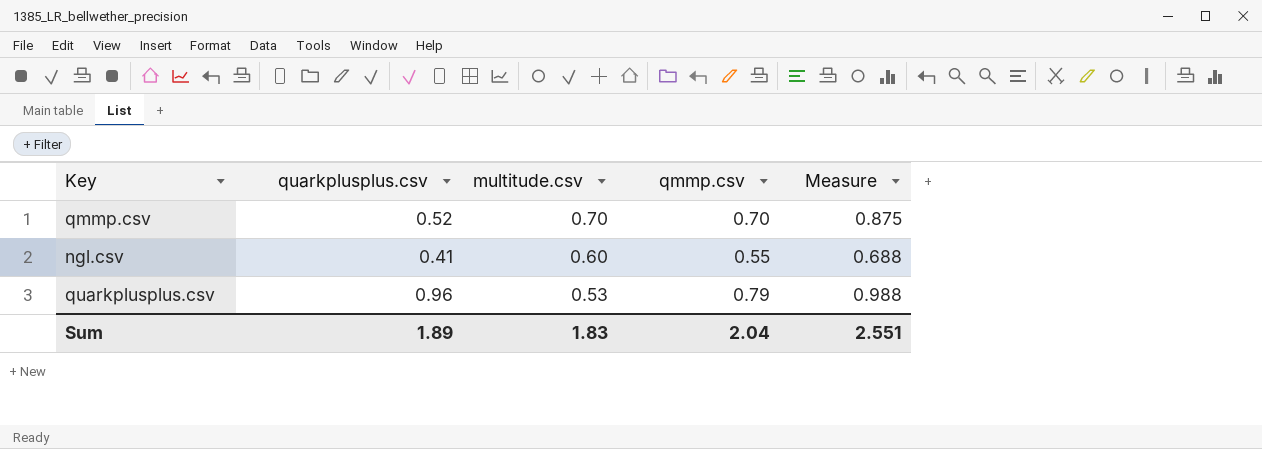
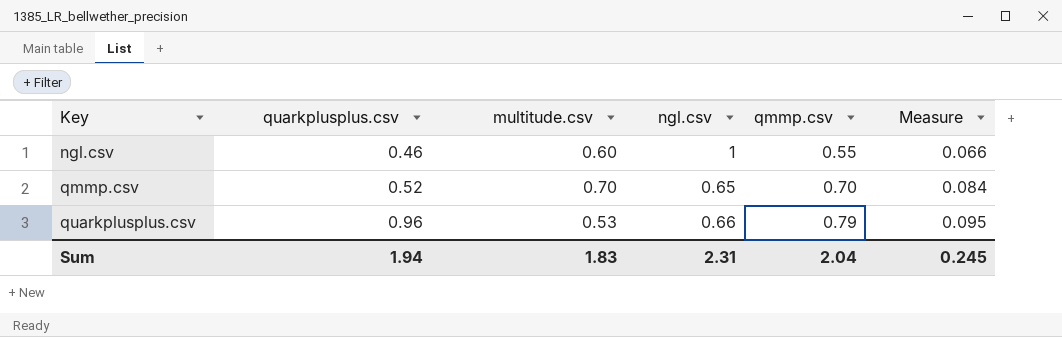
row order: multitude.csv descending -> Key ascending
column ngl.csv | position: none -> 4
column Measure | formula: [qmmp.csv] * 1.25 -> [qmmp.csv] * 0.12
ngl.csv | quarkplusplus.csv: 0.41 -> 0.46
Sum | quarkplusplus.csv: 1.89 -> 1.94
Sum | Measure: 2.551 -> 0.245

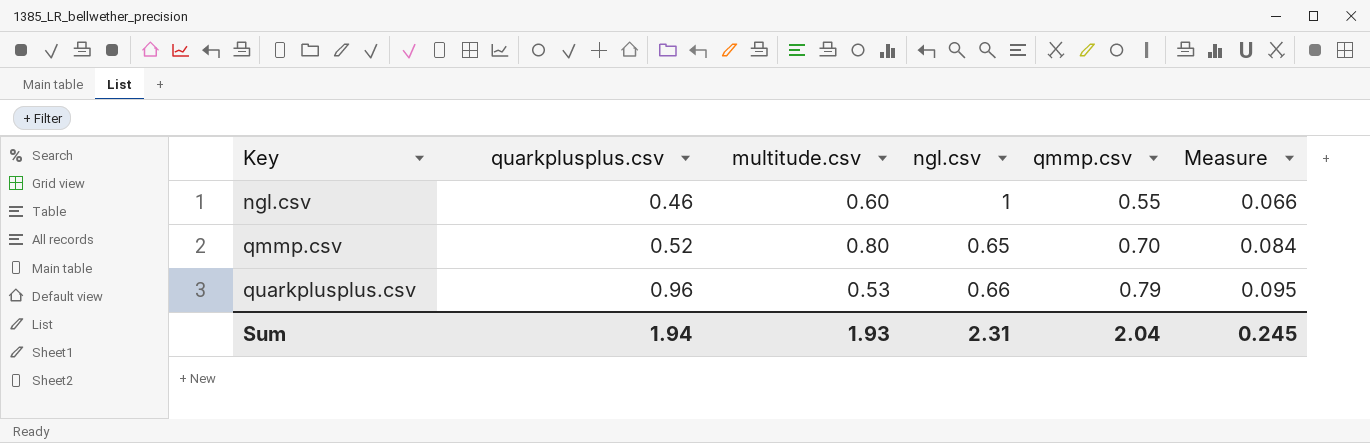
qmmp.csv | multitude.csv: 0.70 -> 0.80
Sum | multitude.csv: 1.83 -> 1.93

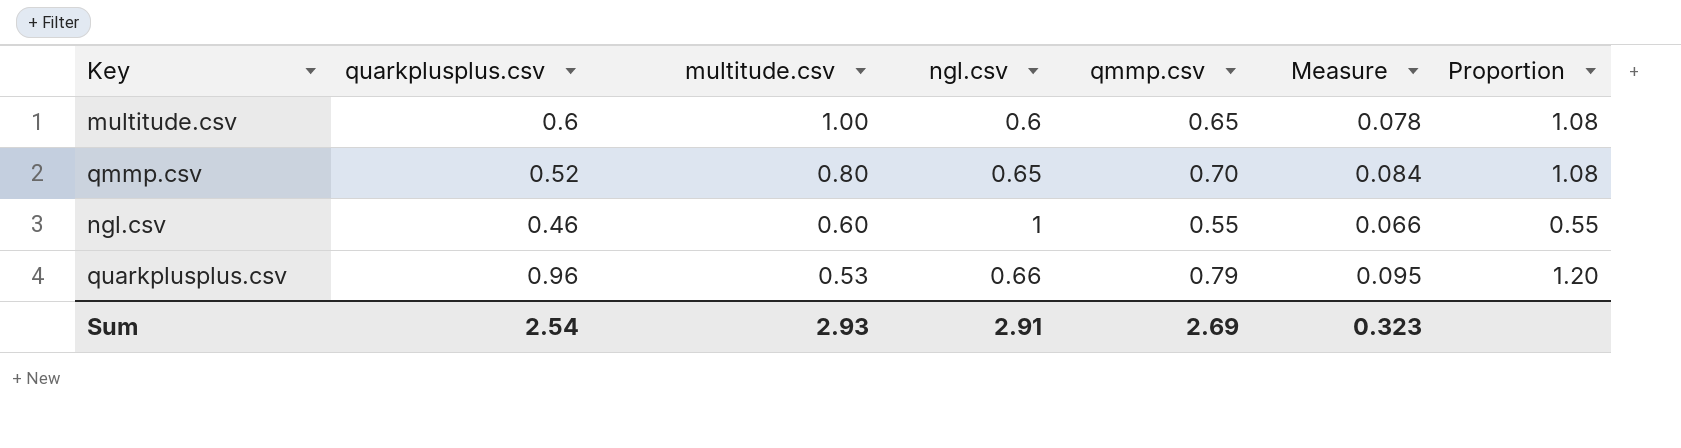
row order: Key ascending -> multitude.csv descending
column Proportion | formula: none -> [qmmp.csv] / [ngl.csv]
row multitude.csv: none -> 0.6 | 1.00 | 0.6 | 0.65 | 0.078 | 1.08
Sum | quarkplusplus.csv: 1.94 -> 2.54
Sum | multitude.csv: 1.93 -> 2.93
Sum | ngl.csv: 2.31 -> 2.91
Sum | qmmp.csv: 2.04 -> 2.69
Sum | Measure: 0.245 -> 0.323

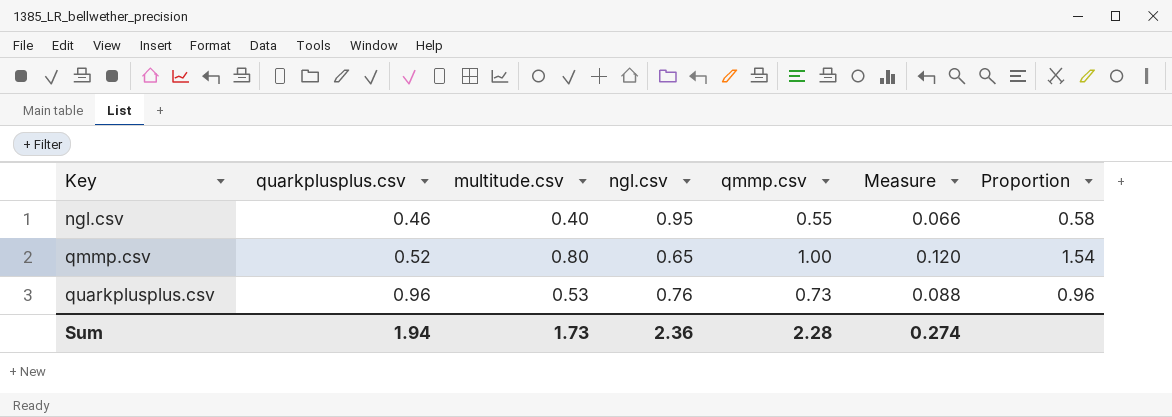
row order: multitude.csv descending -> Key ascending
row multitude.csv: 0.6 | 1.00 | 0.6 | 0.65 | 0.078 | 1.08 -> none
ngl.csv | multitude.csv: 0.60 -> 0.40
ngl.csv | ngl.csv: 1 -> 0.95
ngl.csv | Proportion: 0.55 -> 0.58
qmmp.csv | qmmp.csv: 0.70 -> 1.00
qmmp.csv | Measure: 0.084 -> 0.120
qmmp.csv | Proportion: 1.08 -> 1.54
quarkplusplus.csv | ngl.csv: 0.66 -> 0.76
quarkplusplus.csv | qmmp.csv: 0.79 -> 0.73
quarkplusplus.csv | Measure: 0.095 -> 0.088
quarkplusplus.csv | Proportion: 1.20 -> 0.96
Sum | quarkplusplus.csv: 2.54 -> 1.94
Sum | multitude.csv: 2.93 -> 1.73
Sum | ngl.csv: 2.91 -> 2.36
Sum | qmmp.csv: 2.69 -> 2.28
Sum | Measure: 0.323 -> 0.274

